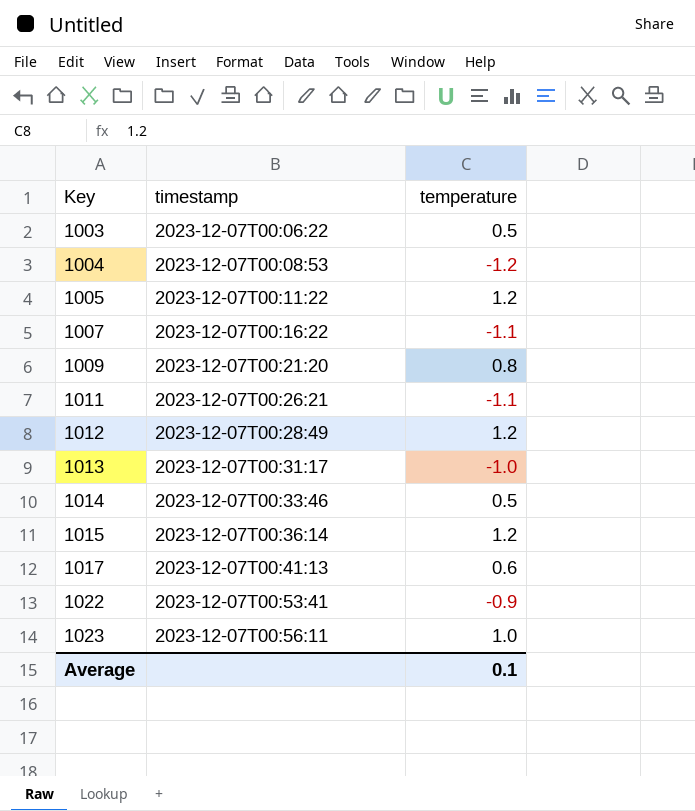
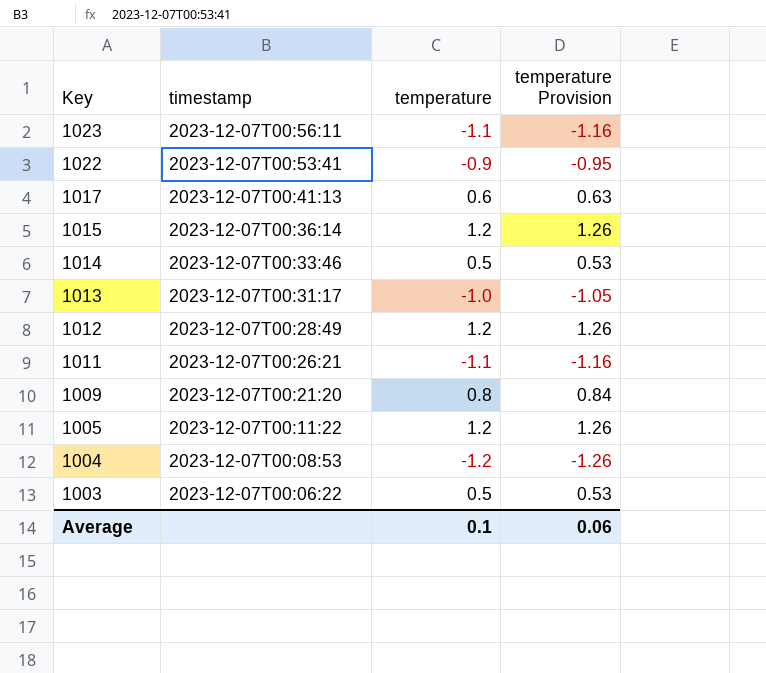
row order: Key ascending -> Key descending
column temperature Provision | formula: none -> [temperature] * 1.05
row 1007: 2023-12-07T00:16:22 | -1.1 -> none
1023 | temperature: 1.0 -> -1.1

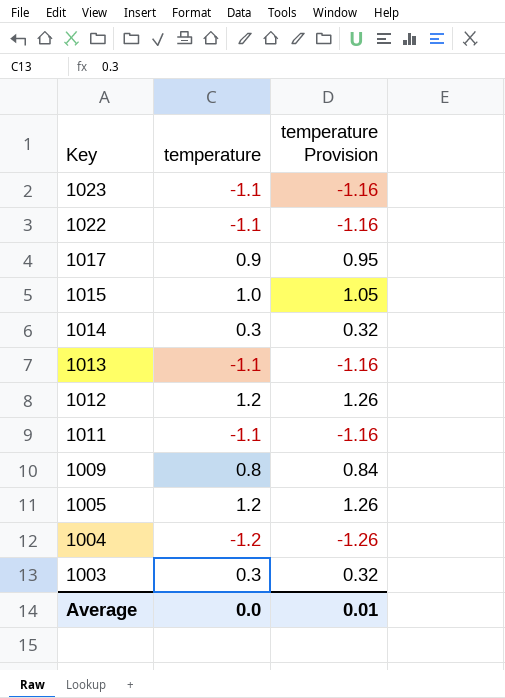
column timestamp | position: 2 -> none
1022 | temperature: -0.9 -> -1.1
1022 | temperature Provision: -0.95 -> -1.16
1017 | temperature: 0.6 -> 0.9
1017 | temperature Provision: 0.63 -> 0.95
1015 | temperature: 1.2 -> 1.0
1015 | temperature Provision: 1.26 -> 1.05
1014 | temperature: 0.5 -> 0.3
1014 | temperature Provision: 0.53 -> 0.32
1013 | temperature: -1.0 -> -1.1
1013 | temperature Provision: -1.05 -> -1.16
1003 | temperature: 0.5 -> 0.3
1003 | temperature Provision: 0.53 -> 0.32
Average | temperature: 0.1 -> 0.0
Average | temperature Provision: 0.06 -> 0.01

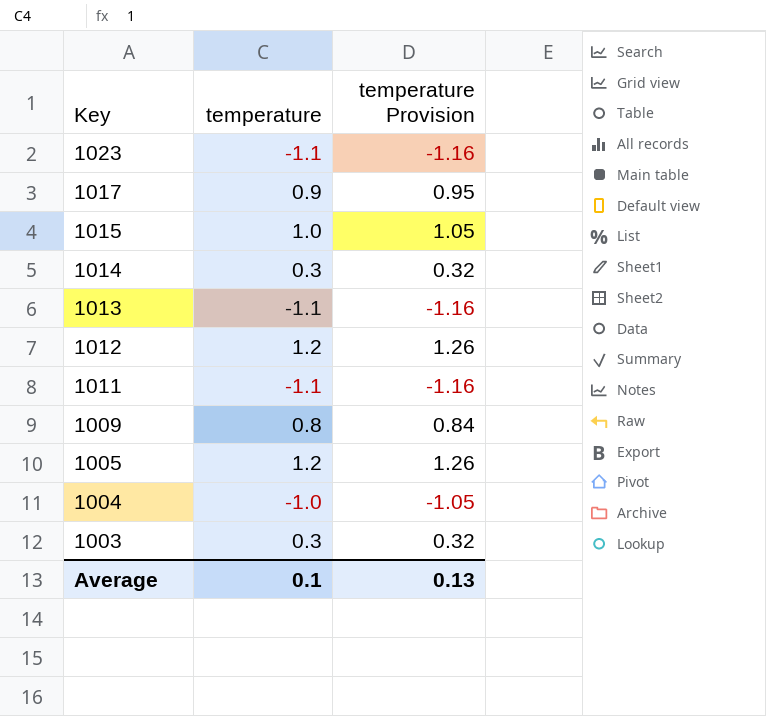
row 1022: -1.1 | -1.16 -> none
1004 | temperature: -1.2 -> -1.0
1004 | temperature Provision: -1.26 -> -1.05
Average | temperature: 0.0 -> 0.1
Average | temperature Provision: 0.01 -> 0.13

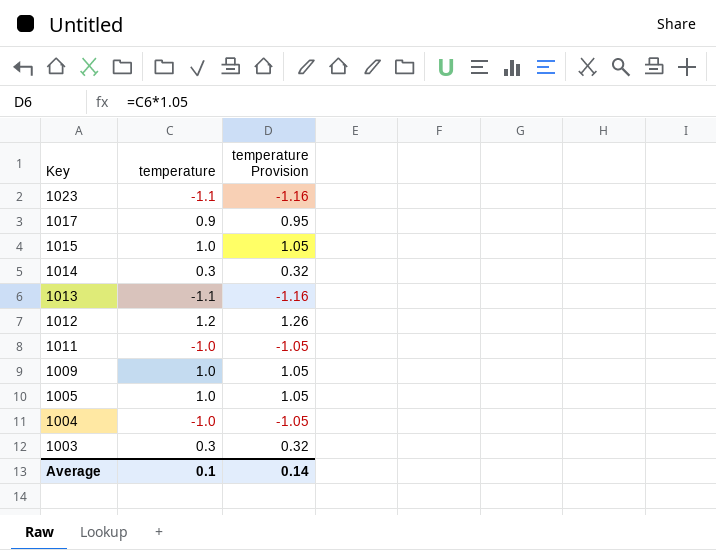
1011 | temperature: -1.1 -> -1.0
1011 | temperature Provision: -1.16 -> -1.05
1009 | temperature: 0.8 -> 1.0
1009 | temperature Provision: 0.84 -> 1.05
1005 | temperature: 1.2 -> 1.0
1005 | temperature Provision: 1.26 -> 1.05
Average | temperature Provision: 0.13 -> 0.14

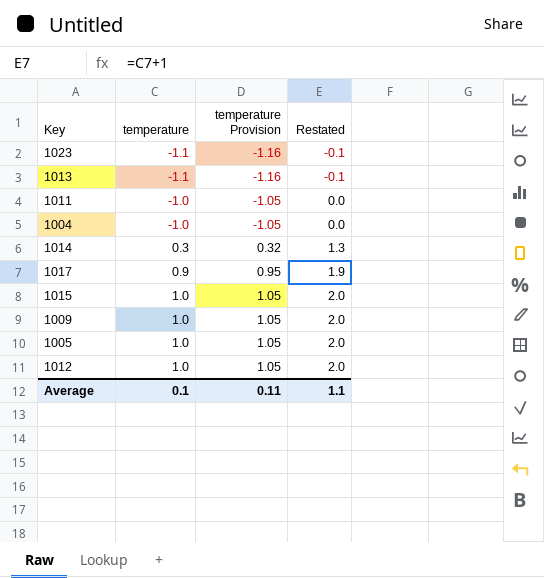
row order: Key descending -> temperature ascending
column Restated | formula: none -> [temperature] + 1
row 1003: 0.3 | 0.32 -> none
1012 | temperature: 1.2 -> 1.0
1012 | temperature Provision: 1.26 -> 1.05
Average | temperature Provision: 0.14 -> 0.11

